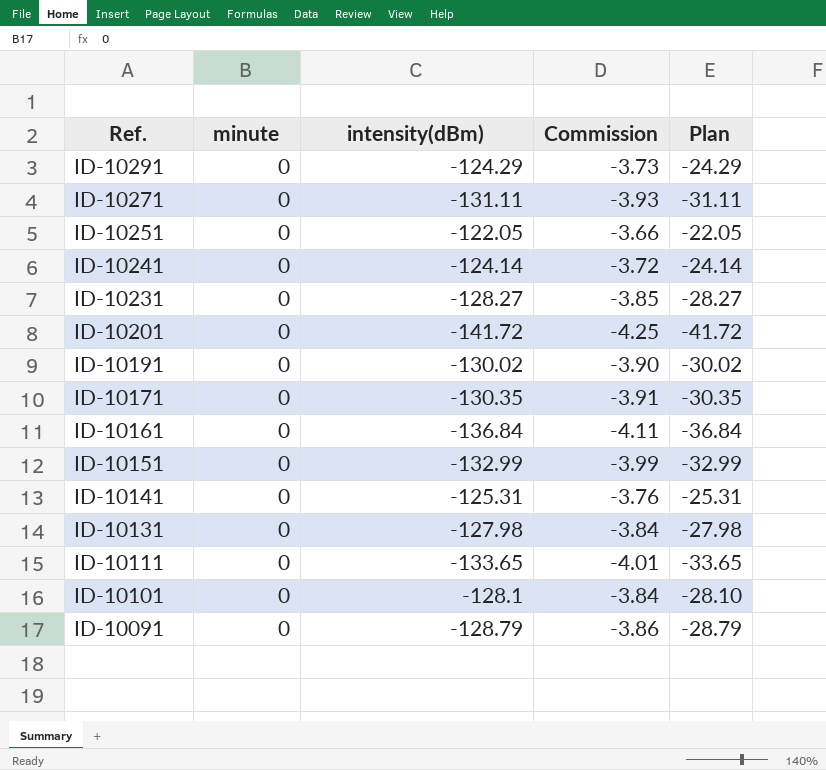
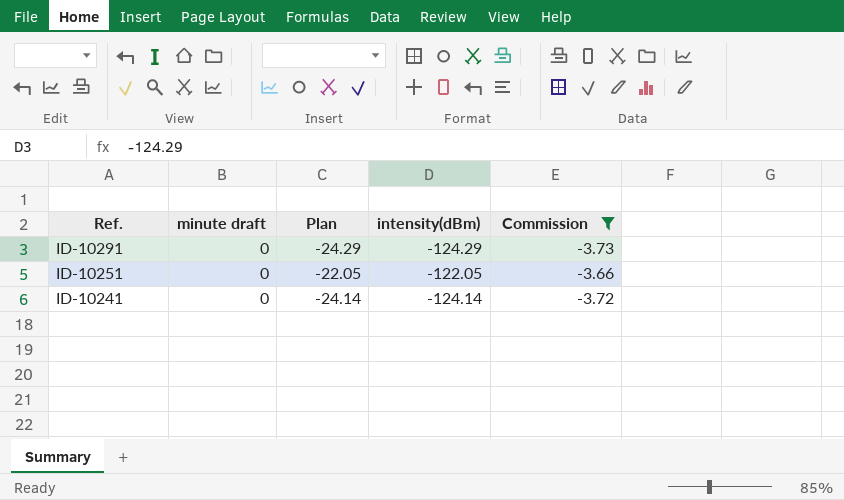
filter: none -> Commission >= -3.73
column name: minute -> minute draft
column Plan | position: 5 -> 3

